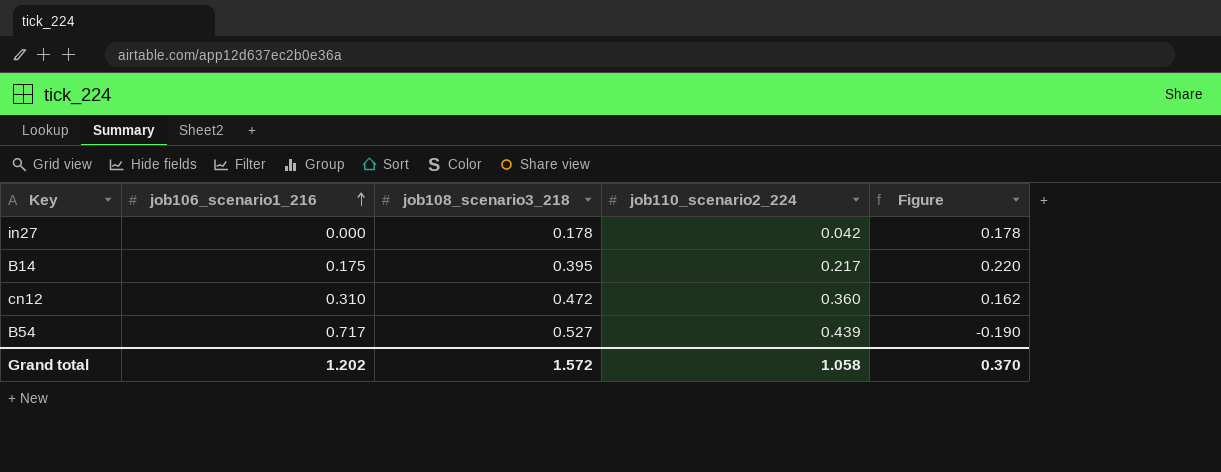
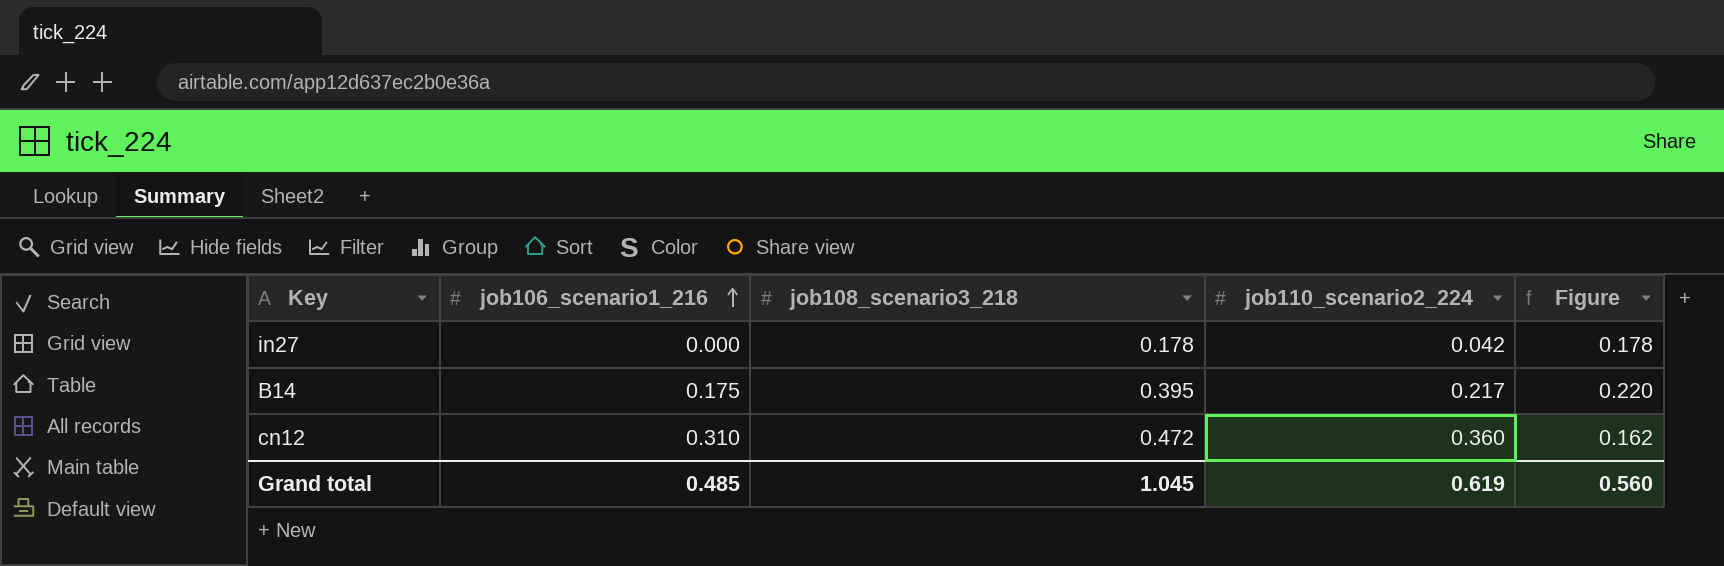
row B54: 0.717 | 0.527 | 0.439 | -0.190 -> none
Grand total | job106_scenario1_216: 1.202 -> 0.485
Grand total | job108_scenario3_218: 1.572 -> 1.045
Grand total | job110_scenario2_224: 1.058 -> 0.619
Grand total | Figure: 0.370 -> 0.560

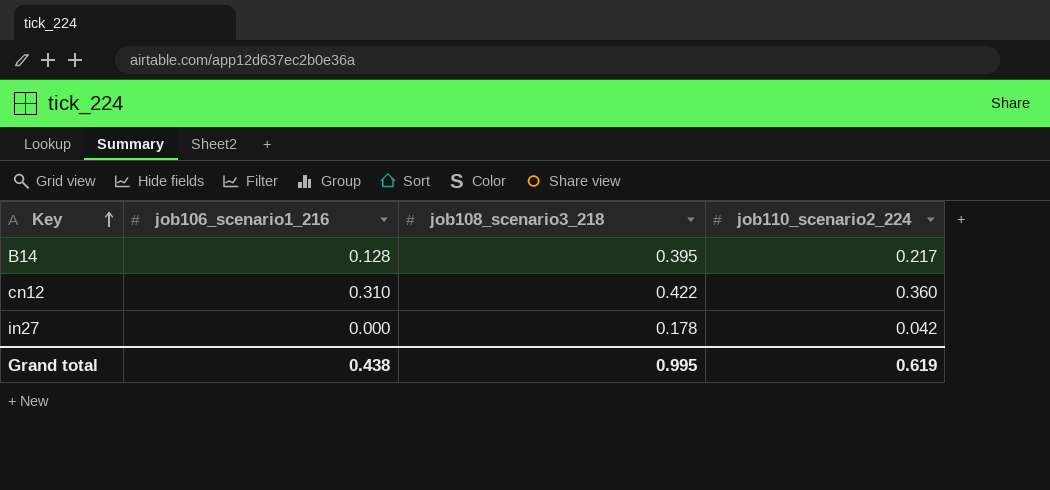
row order: job106_scenario1_216 ascending -> Key ascending
column Figure | formula: [job108_scenario3_218] - [job106_scenario1_216] -> none
B14 | job106_scenario1_216: 0.175 -> 0.128
cn12 | job108_scenario3_218: 0.472 -> 0.422
Grand total | job106_scenario1_216: 0.485 -> 0.438
Grand total | job108_scenario3_218: 1.045 -> 0.995

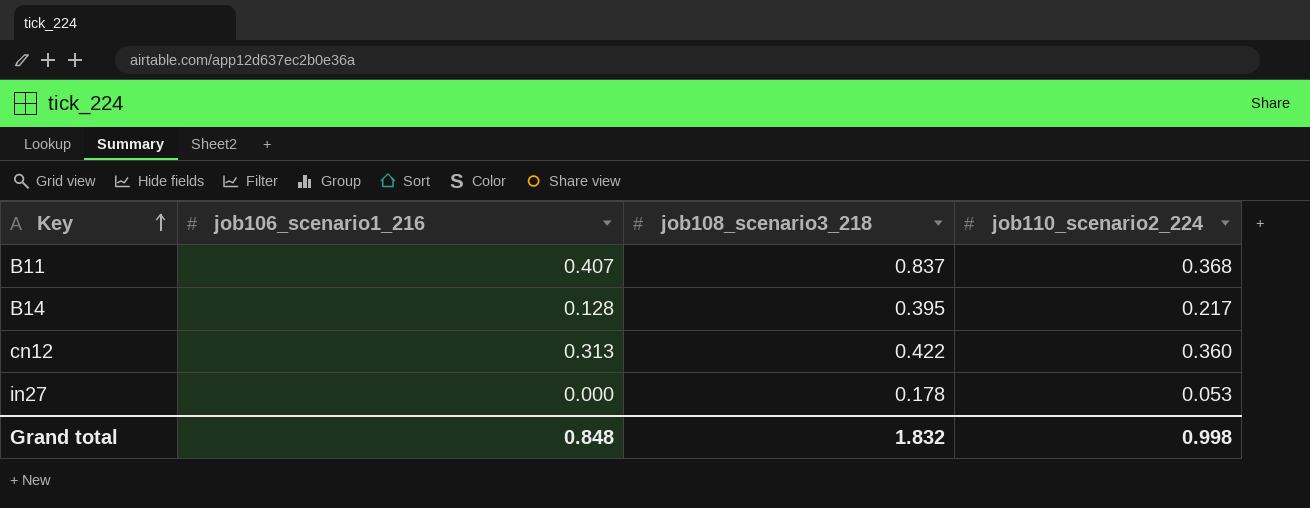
row B11: none -> 0.407 | 0.837 | 0.368
cn12 | job106_scenario1_216: 0.310 -> 0.313
in27 | job110_scenario2_224: 0.042 -> 0.053
Grand total | job106_scenario1_216: 0.438 -> 0.848
Grand total | job108_scenario3_218: 0.995 -> 1.832
Grand total | job110_scenario2_224: 0.619 -> 0.998

